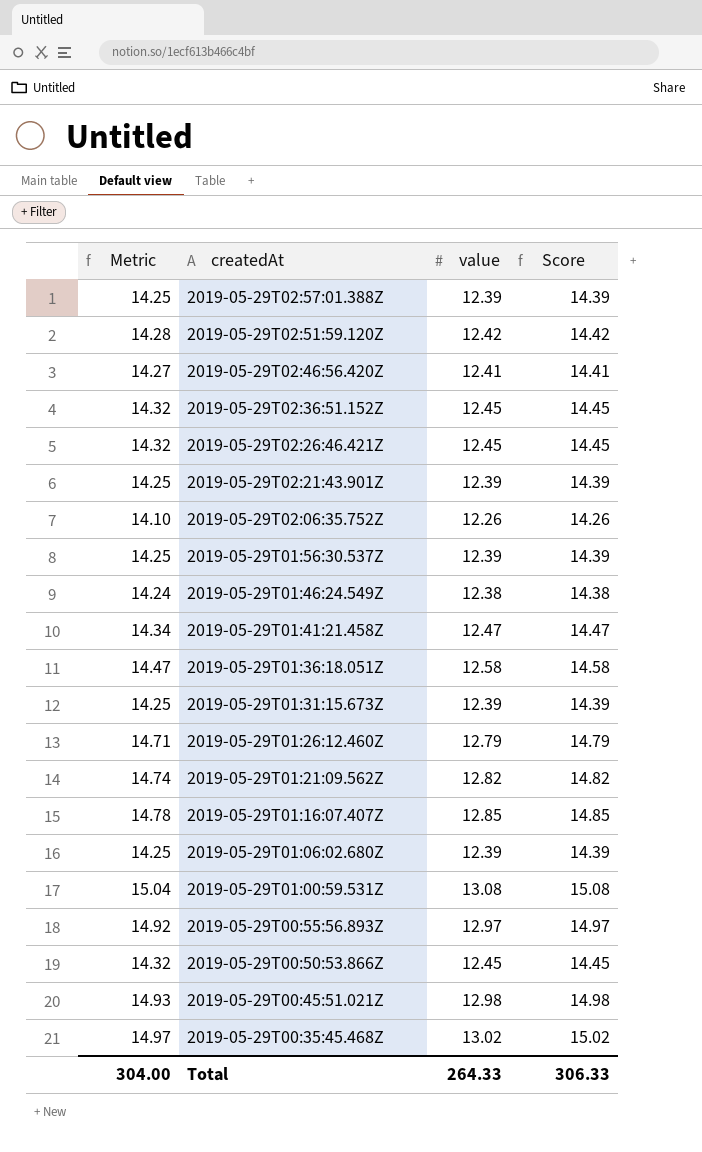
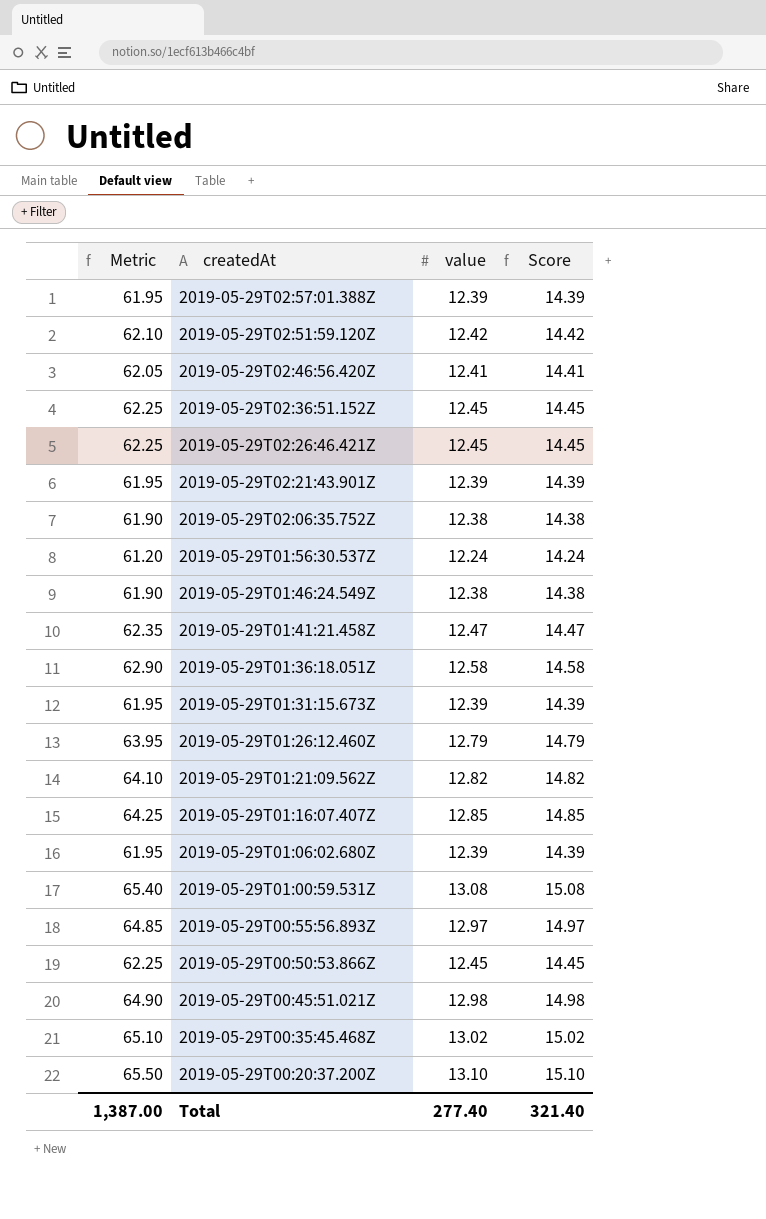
column Metric | formula: [value] * 1.15 -> [value] * 5
2019-05-29T02:06:35.752Z | value: 12.26 -> 12.38
2019-05-29T02:06:35.752Z | Score: 14.26 -> 14.38
2019-05-29T01:56:30.537Z | value: 12.39 -> 12.24
2019-05-29T01:56:30.537Z | Score: 14.39 -> 14.24
row 2019-05-29T00:20:37.200Z: none -> 65.50 | 13.10 | 15.10
Total | Metric: 304.00 -> 1,387.00
Total | value: 264.33 -> 277.40
Total | Score: 306.33 -> 321.40

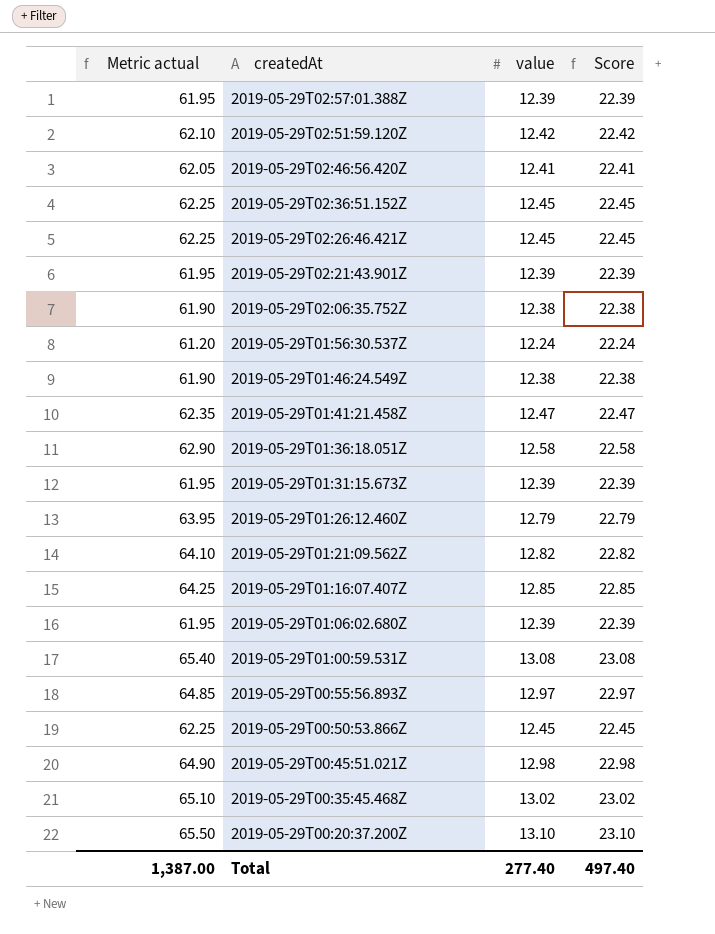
column name: Metric -> Metric actual
column Score | formula: [value] + 2 -> [value] + 10
Total | Score: 321.40 -> 497.40

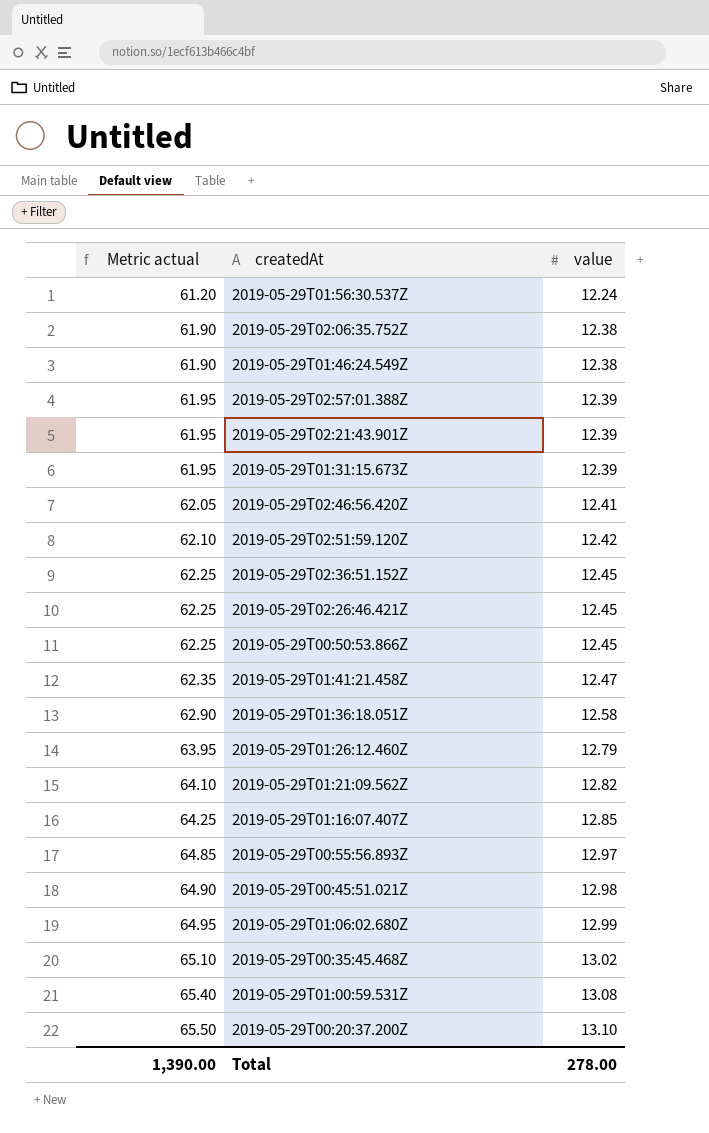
row order: createdAt descending -> Metric actual ascending
column Score | formula: [value] + 10 -> none
2019-05-29T01:06:02.680Z | Metric actual: 61.95 -> 64.95
2019-05-29T01:06:02.680Z | value: 12.39 -> 12.99
Total | Metric actual: 1,387.00 -> 1,390.00
Total | value: 277.40 -> 278.00

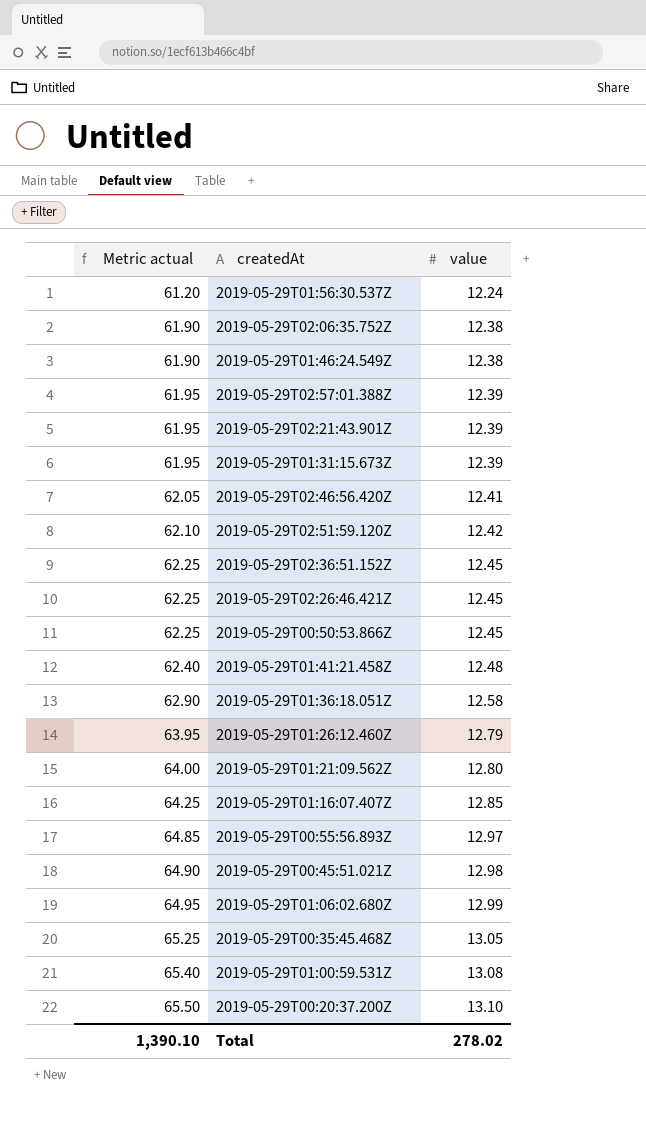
2019-05-29T01:41:21.458Z | Metric actual: 62.35 -> 62.40
2019-05-29T01:41:21.458Z | value: 12.47 -> 12.48
2019-05-29T01:21:09.562Z | Metric actual: 64.10 -> 64.00
2019-05-29T01:21:09.562Z | value: 12.82 -> 12.80
2019-05-29T00:35:45.468Z | Metric actual: 65.10 -> 65.25
2019-05-29T00:35:45.468Z | value: 13.02 -> 13.05
Total | Metric actual: 1,390.00 -> 1,390.10
Total | value: 278.00 -> 278.02

